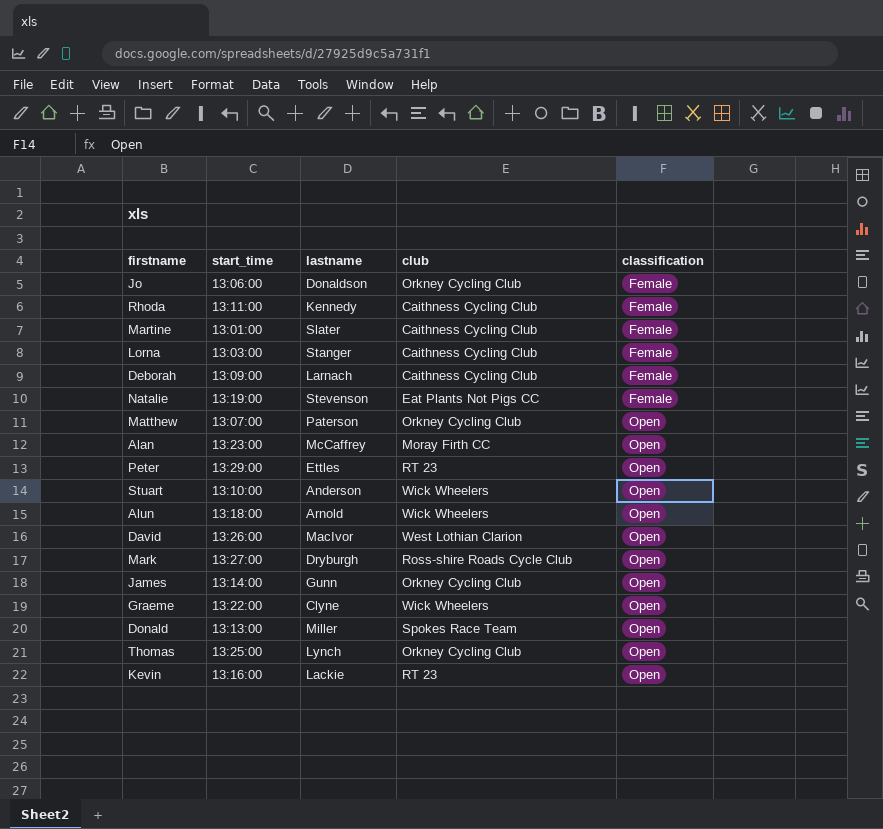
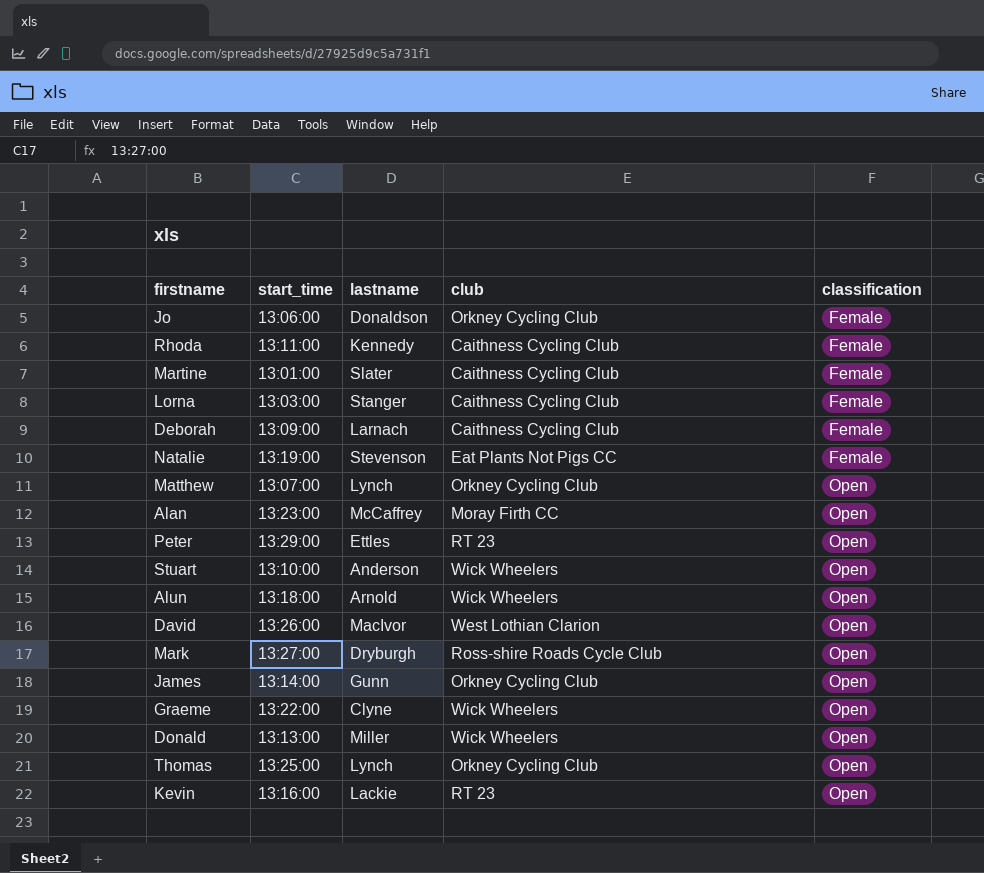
Matthew | lastname: Paterson -> Lynch
Donald | club: Spokes Race Team -> Wick Wheelers

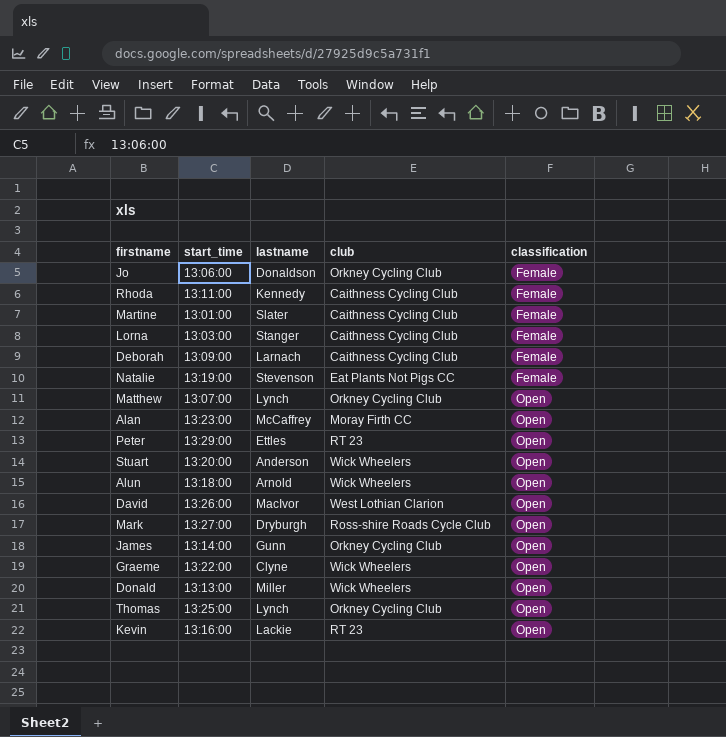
Stuart | start_time: 13:10:00 -> 13:20:00

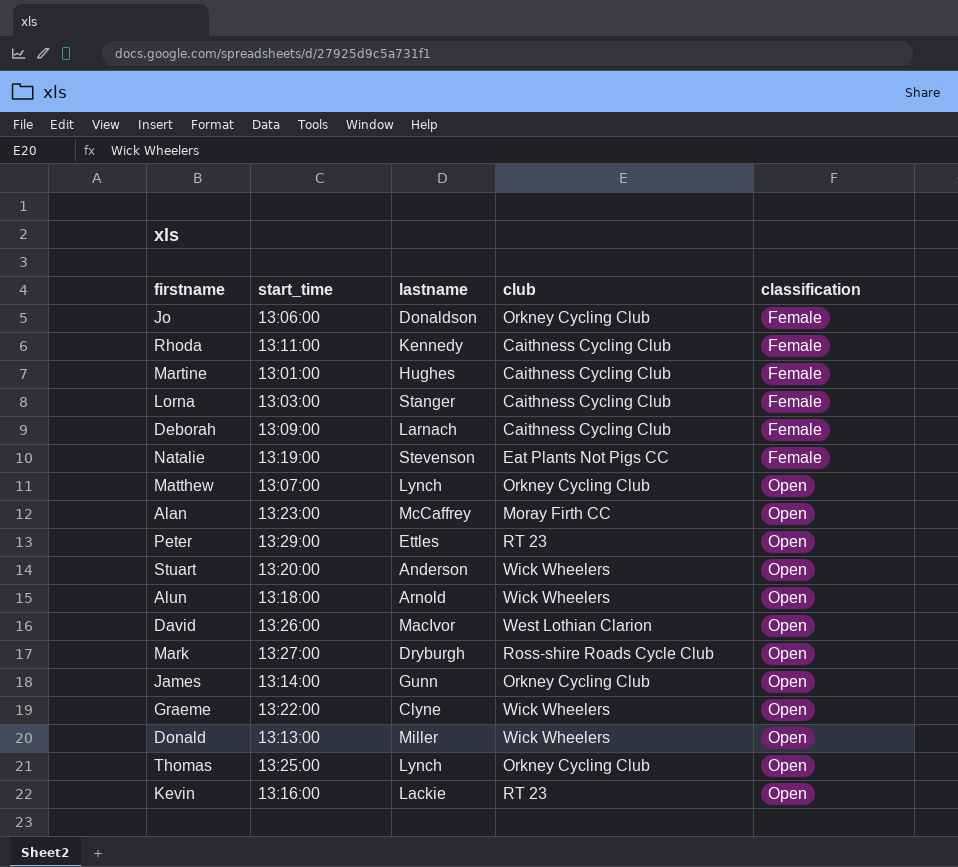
Martine | lastname: Slater -> Hughes

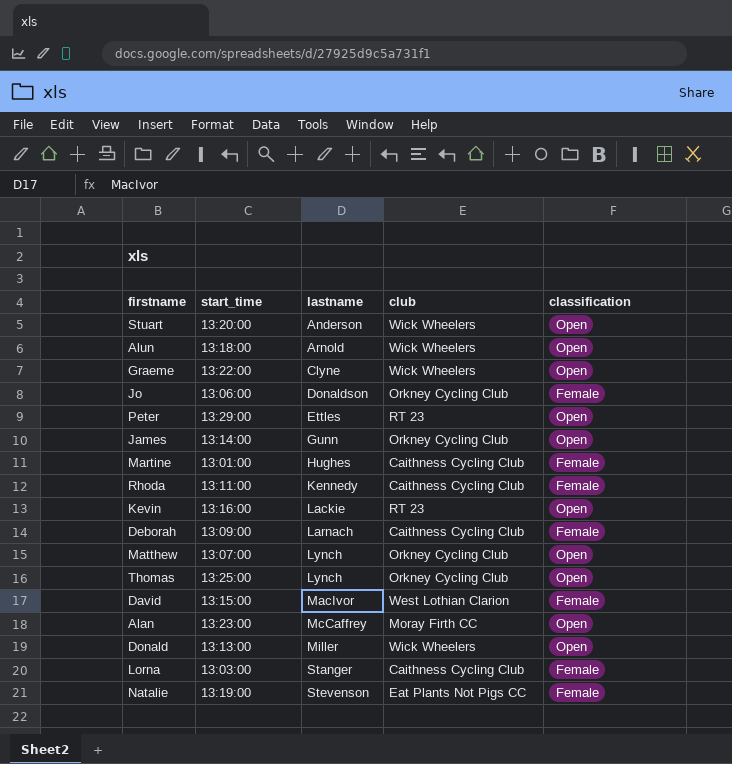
row order: classification ascending -> lastname ascending
row Mark: 13:27:00 | Dryburgh | Ross-shire Roads Cycle Club | Open -> none
David | start_time: 13:26:00 -> 13:15:00
David | classification: Open -> Female

